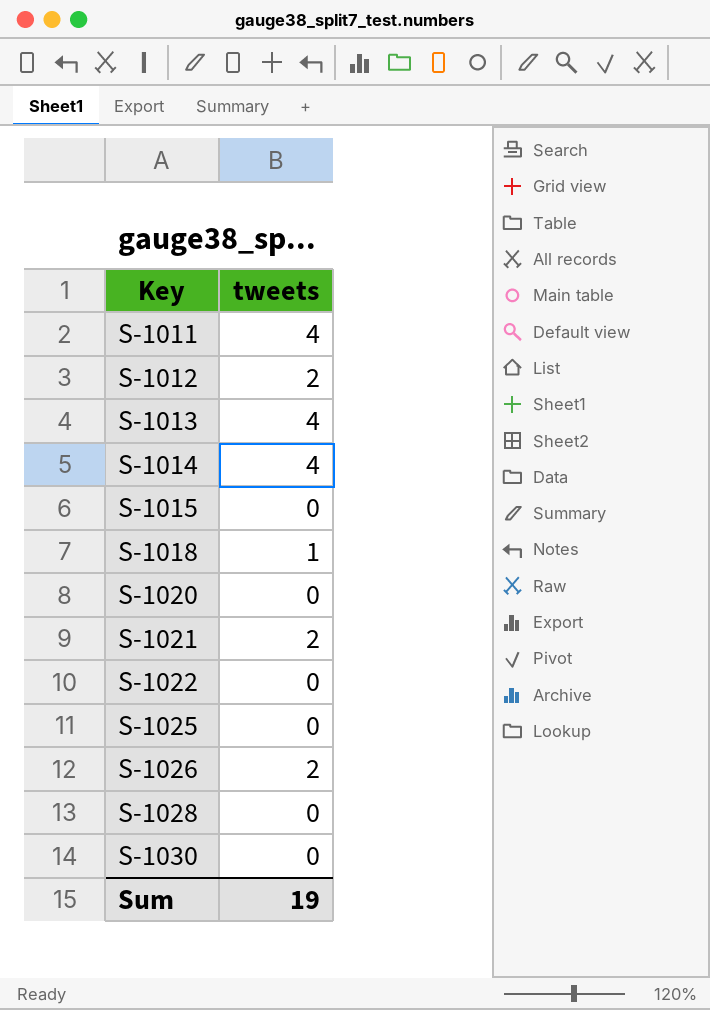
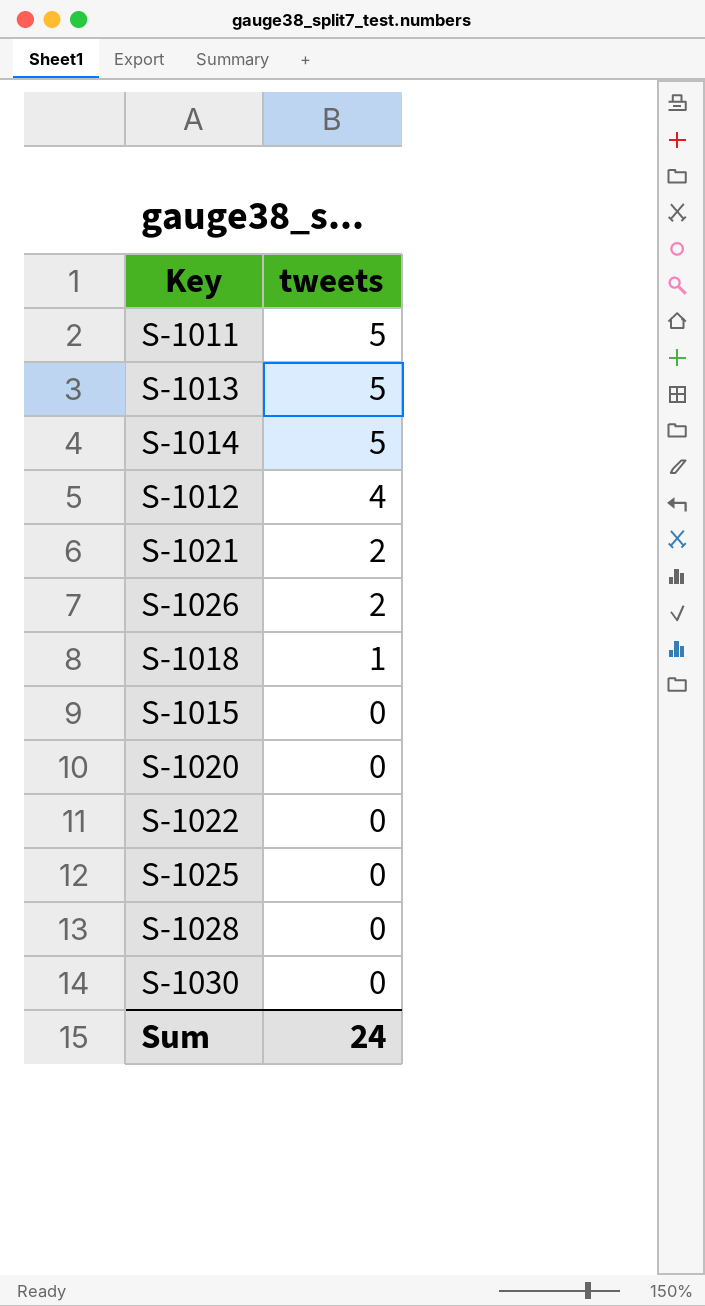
row order: Key ascending -> tweets descending
S-1011 | tweets: 4 -> 5
S-1013 | tweets: 4 -> 5
S-1014 | tweets: 4 -> 5
S-1012 | tweets: 2 -> 4
Sum | tweets: 19 -> 24

